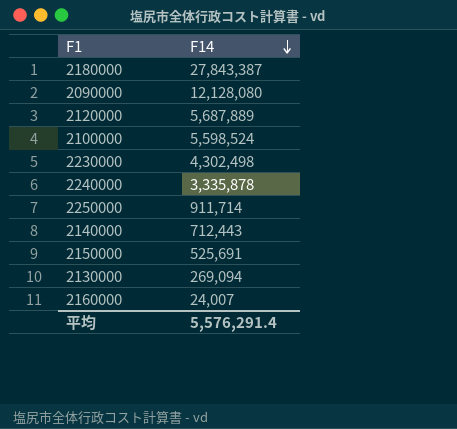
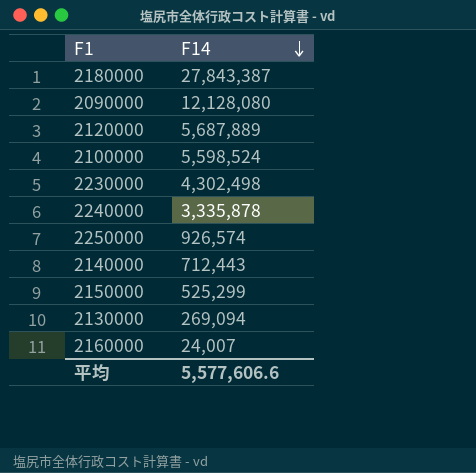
2250000 | F14: 911,714 -> 926,574
2150000 | F14: 525,691 -> 525,299
平均 | F14: 5,576,291.4 -> 5,577,606.6

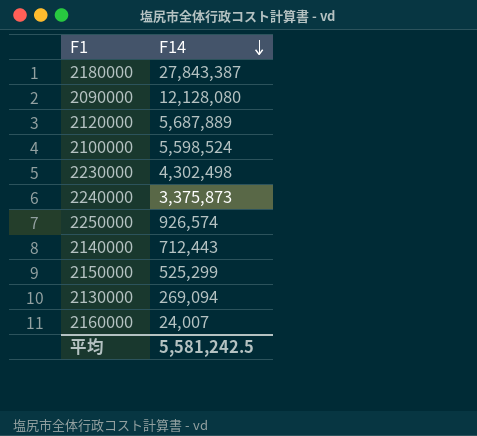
2240000 | F14: 3,335,878 -> 3,375,873
平均 | F14: 5,577,606.6 -> 5,581,242.5

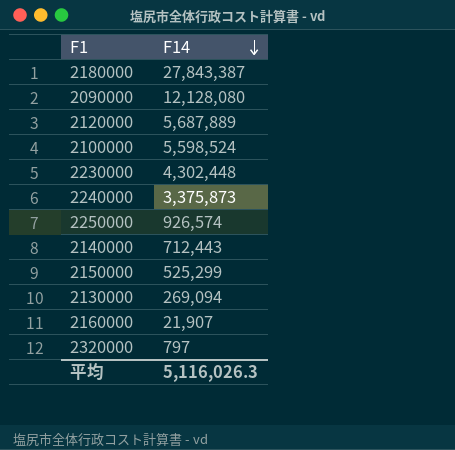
2230000 | F14: 4,302,498 -> 4,302,448
2160000 | F14: 24,007 -> 21,907
row 2320000: none -> 797
平均 | F14: 5,581,242.5 -> 5,116,026.3

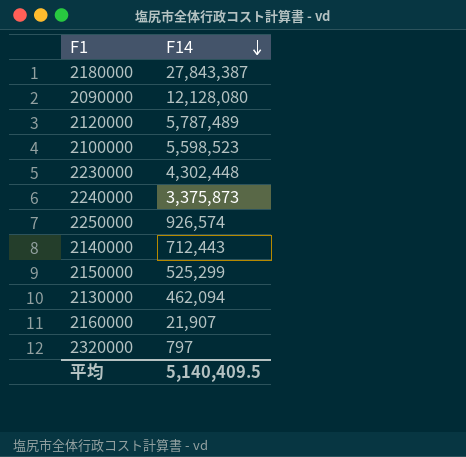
2120000 | F14: 5,687,889 -> 5,787,489
2100000 | F14: 5,598,524 -> 5,598,523
2130000 | F14: 269,094 -> 462,094
平均 | F14: 5,116,026.3 -> 5,140,409.5

